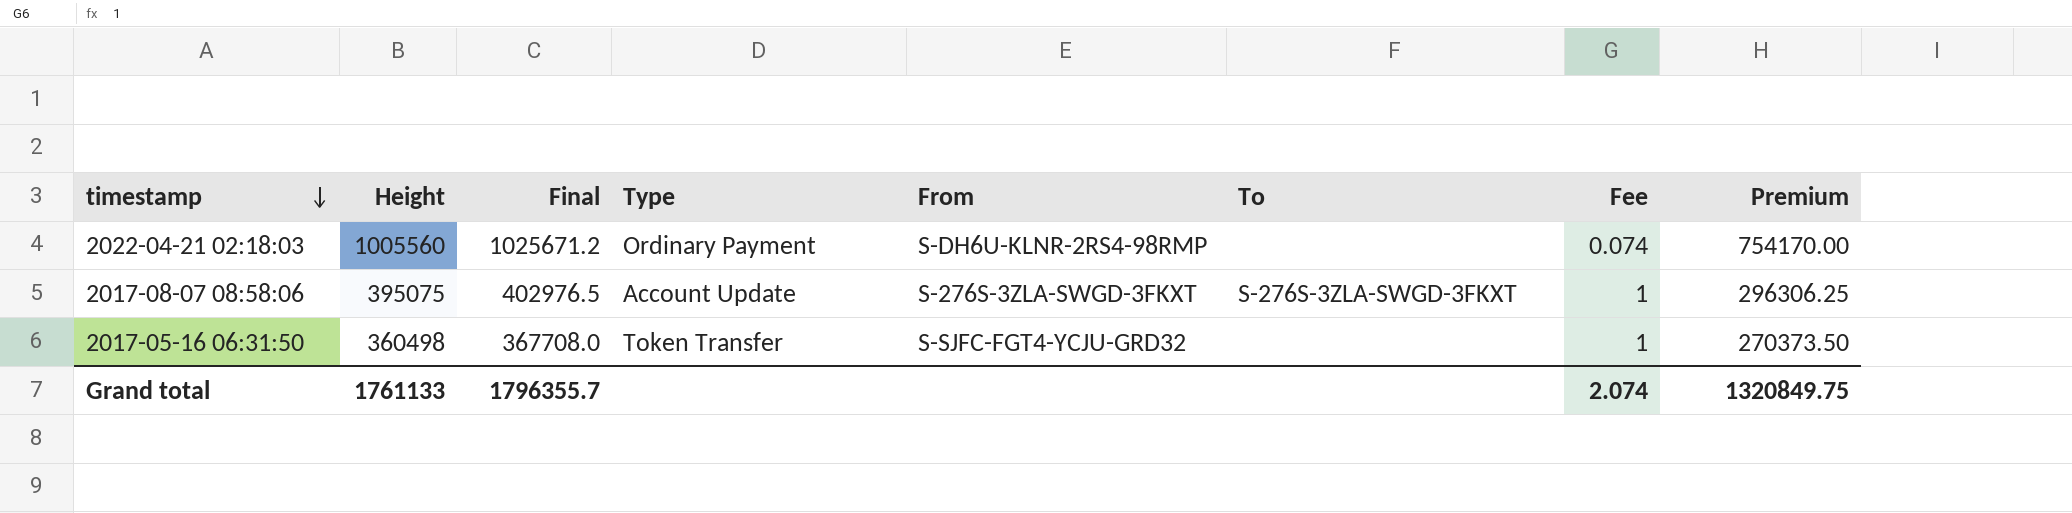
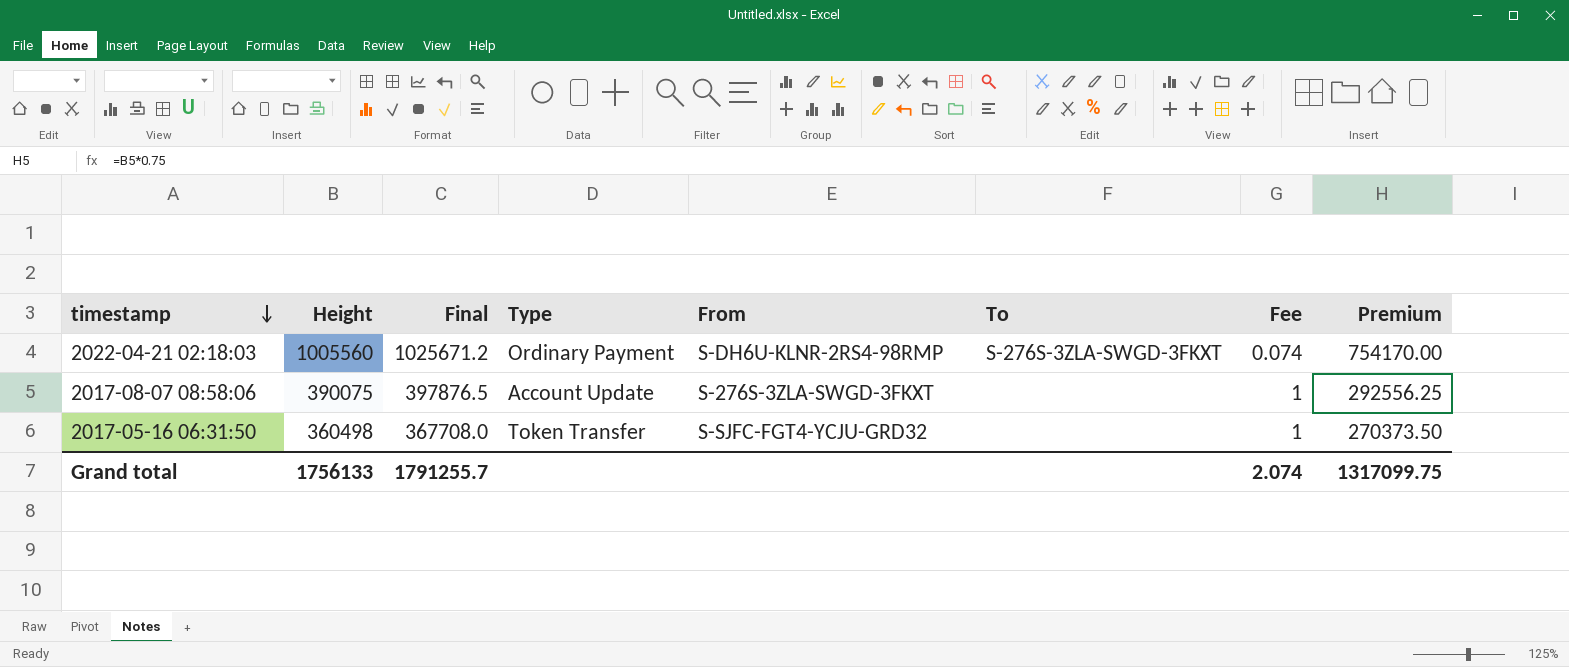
2022-04-21 02:18:03 | To: none -> S-276S-3ZLA-SWGD-3FKXT
2017-08-07 08:58:06 | Height: 395075 -> 390075
2017-08-07 08:58:06 | Final: 402976.5 -> 397876.5
2017-08-07 08:58:06 | To: S-276S-3ZLA-SWGD-3FKXT -> none
2017-08-07 08:58:06 | Premium: 296306.25 -> 292556.25
Grand total | Height: 1761133 -> 1756133
Grand total | Final: 1796355.7 -> 1791255.7
Grand total | Premium: 1320849.75 -> 1317099.75

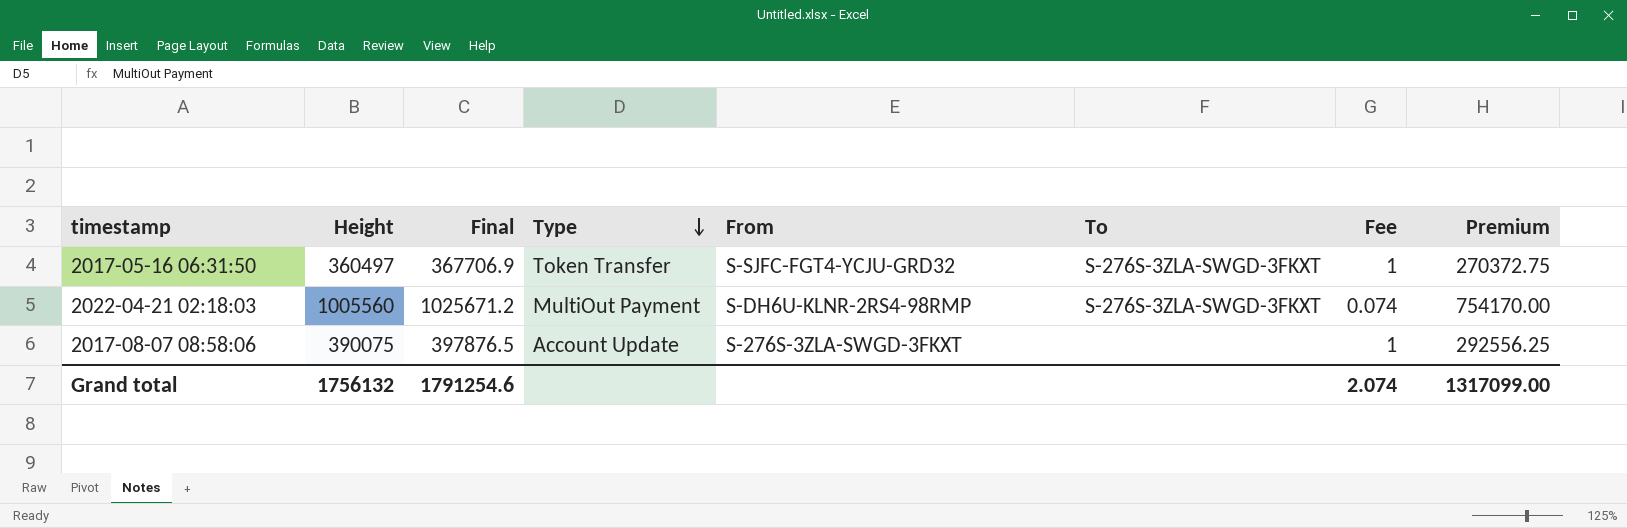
row order: timestamp descending -> Type descending
2017-05-16 06:31:50 | Height: 360498 -> 360497
2017-05-16 06:31:50 | Final: 367708.0 -> 367706.9
2017-05-16 06:31:50 | To: none -> S-276S-3ZLA-SWGD-3FKXT
2017-05-16 06:31:50 | Premium: 270373.50 -> 270372.75
2022-04-21 02:18:03 | Type: Ordinary Payment -> MultiOut Payment
Grand total | Height: 1756133 -> 1756132
Grand total | Final: 1791255.7 -> 1791254.6
Grand total | Premium: 1317099.75 -> 1317099.00

